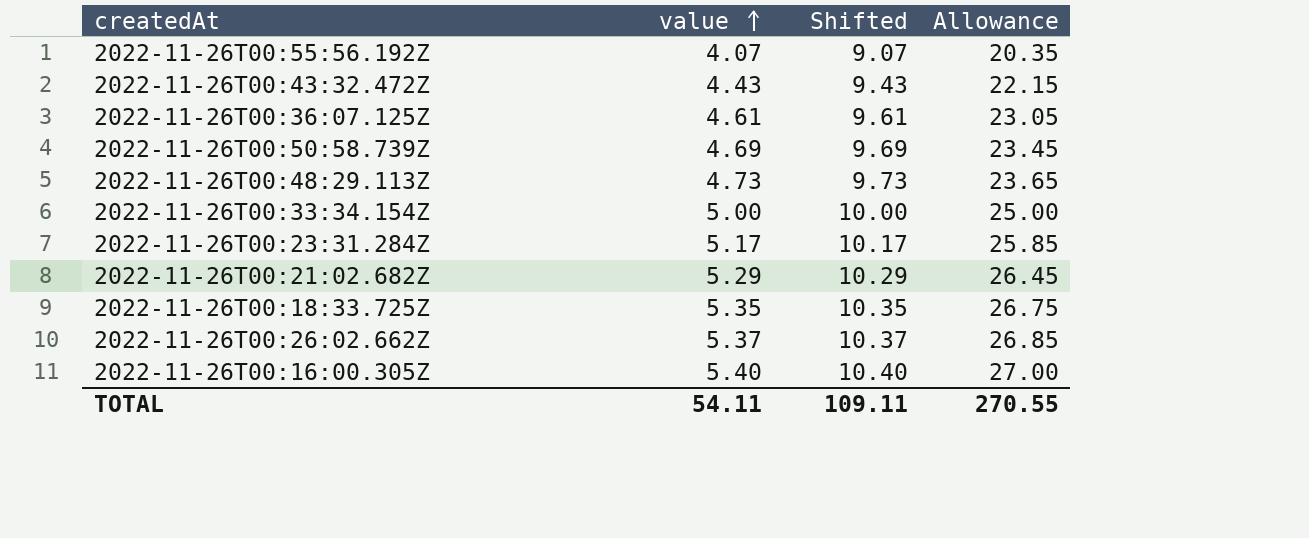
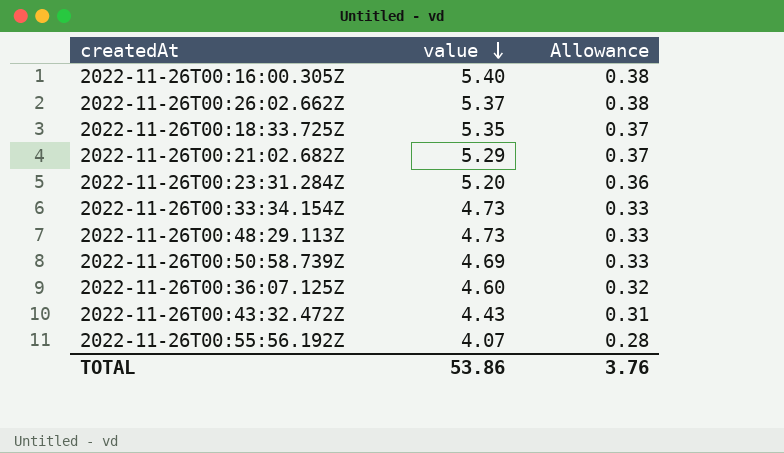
row order: value ascending -> value descending
column Shifted | formula: [value] + 5 -> none
column Allowance | formula: [value] * 5 -> [value] * 0.07
2022-11-26T00:23:31.284Z | value: 5.17 -> 5.20
2022-11-26T00:33:34.154Z | value: 5.00 -> 4.73
2022-11-26T00:36:07.125Z | value: 4.61 -> 4.60
TOTAL | value: 54.11 -> 53.86
TOTAL | Allowance: 270.55 -> 3.76

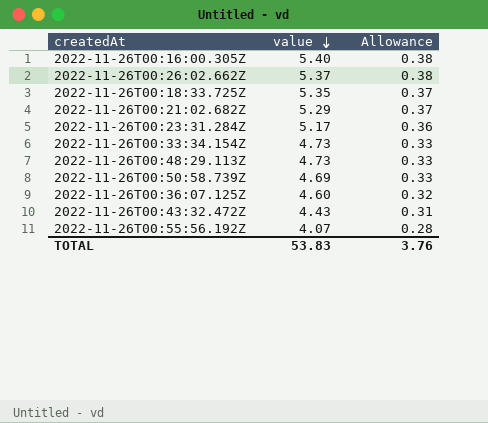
2022-11-26T00:23:31.284Z | value: 5.20 -> 5.17
TOTAL | value: 53.86 -> 53.83

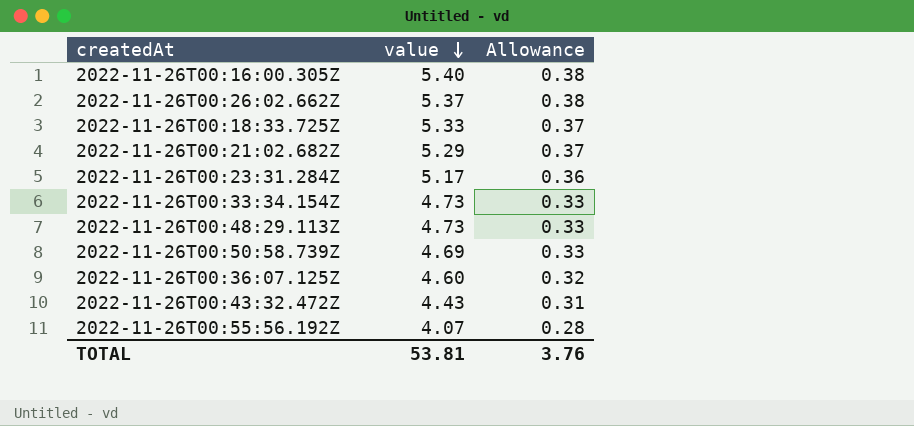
2022-11-26T00:18:33.725Z | value: 5.35 -> 5.33
TOTAL | value: 53.83 -> 53.81

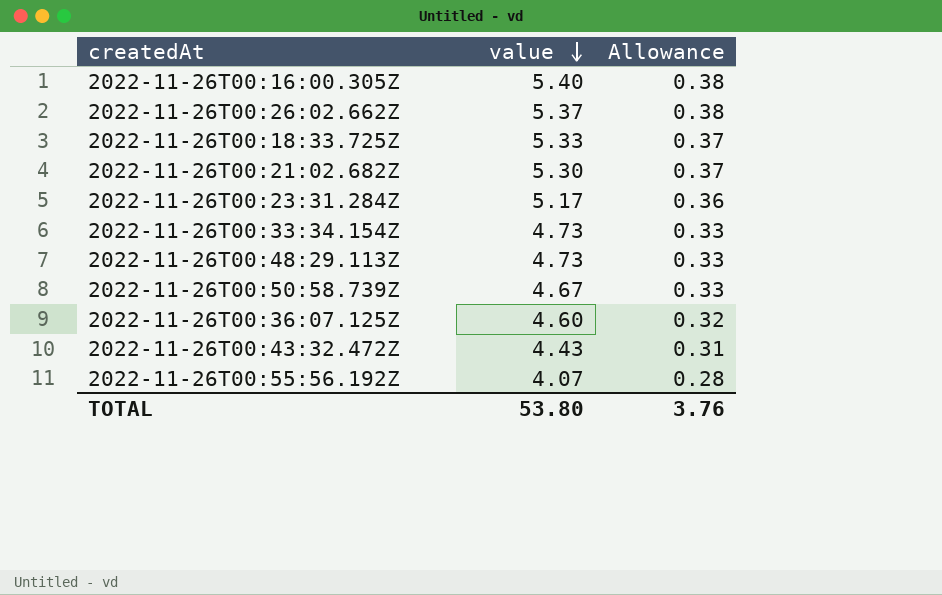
2022-11-26T00:21:02.682Z | value: 5.29 -> 5.30
2022-11-26T00:50:58.739Z | value: 4.69 -> 4.67
TOTAL | value: 53.81 -> 53.80

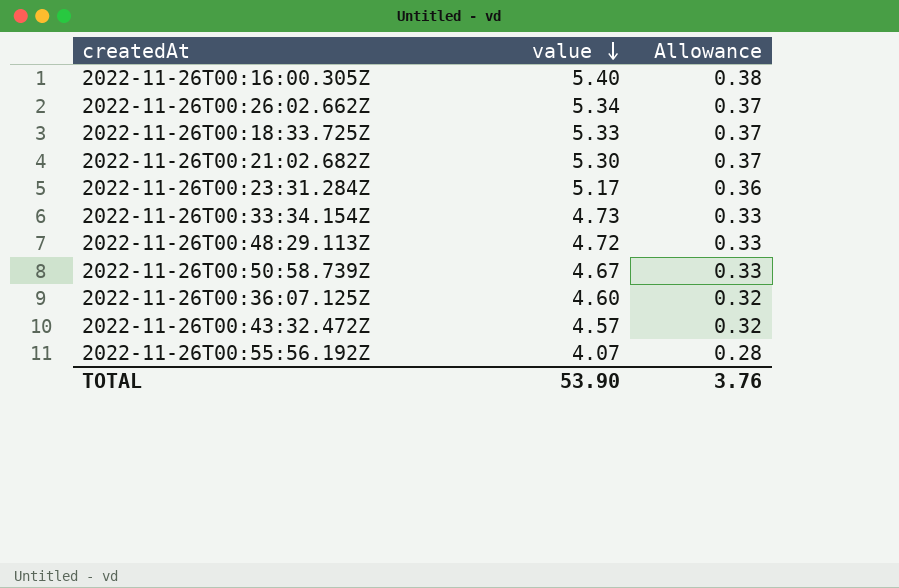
2022-11-26T00:26:02.662Z | value: 5.37 -> 5.34
2022-11-26T00:26:02.662Z | Allowance: 0.38 -> 0.37
2022-11-26T00:48:29.113Z | value: 4.73 -> 4.72
2022-11-26T00:43:32.472Z | value: 4.43 -> 4.57
2022-11-26T00:43:32.472Z | Allowance: 0.31 -> 0.32
TOTAL | value: 53.80 -> 53.90

